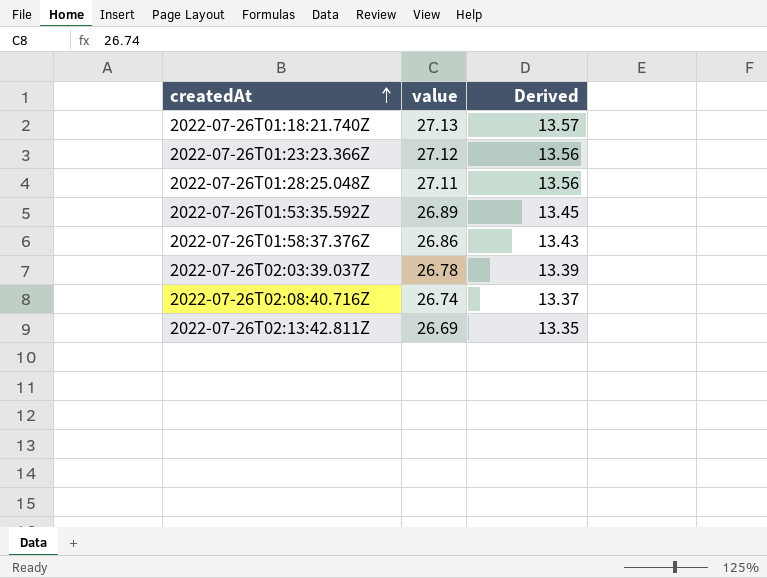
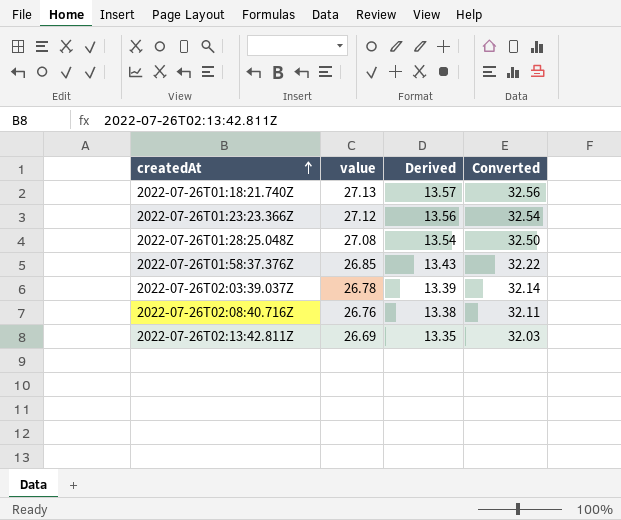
column Converted | formula: none -> [value] * 1.2
row 2022-07-26T01:53:35.592Z: 26.89 | 13.45 -> none
2022-07-26T01:28:25.048Z | value: 27.11 -> 27.08
2022-07-26T01:28:25.048Z | Derived: 13.56 -> 13.54
2022-07-26T01:58:37.376Z | value: 26.86 -> 26.85
2022-07-26T02:08:40.716Z | value: 26.74 -> 26.76
2022-07-26T02:08:40.716Z | Derived: 13.37 -> 13.38

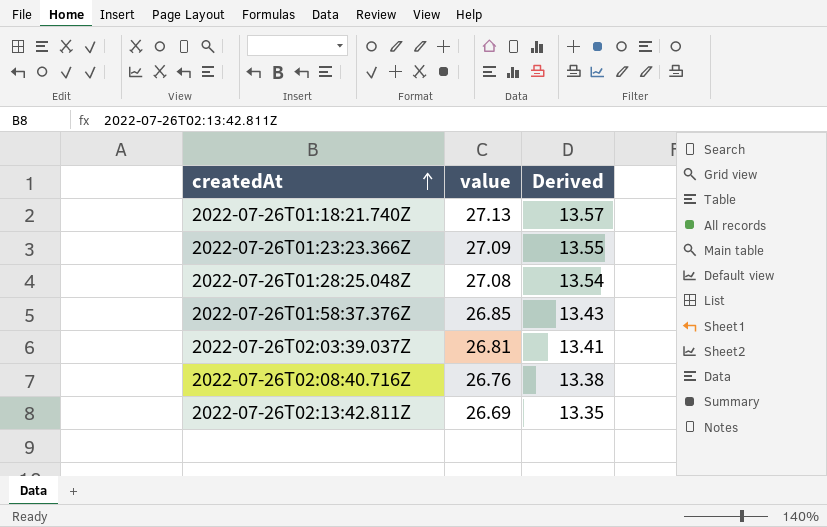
column Converted | formula: [value] * 1.2 -> none
2022-07-26T01:23:23.366Z | value: 27.12 -> 27.09
2022-07-26T01:23:23.366Z | Derived: 13.56 -> 13.55
2022-07-26T02:03:39.037Z | value: 26.78 -> 26.81
2022-07-26T02:03:39.037Z | Derived: 13.39 -> 13.41

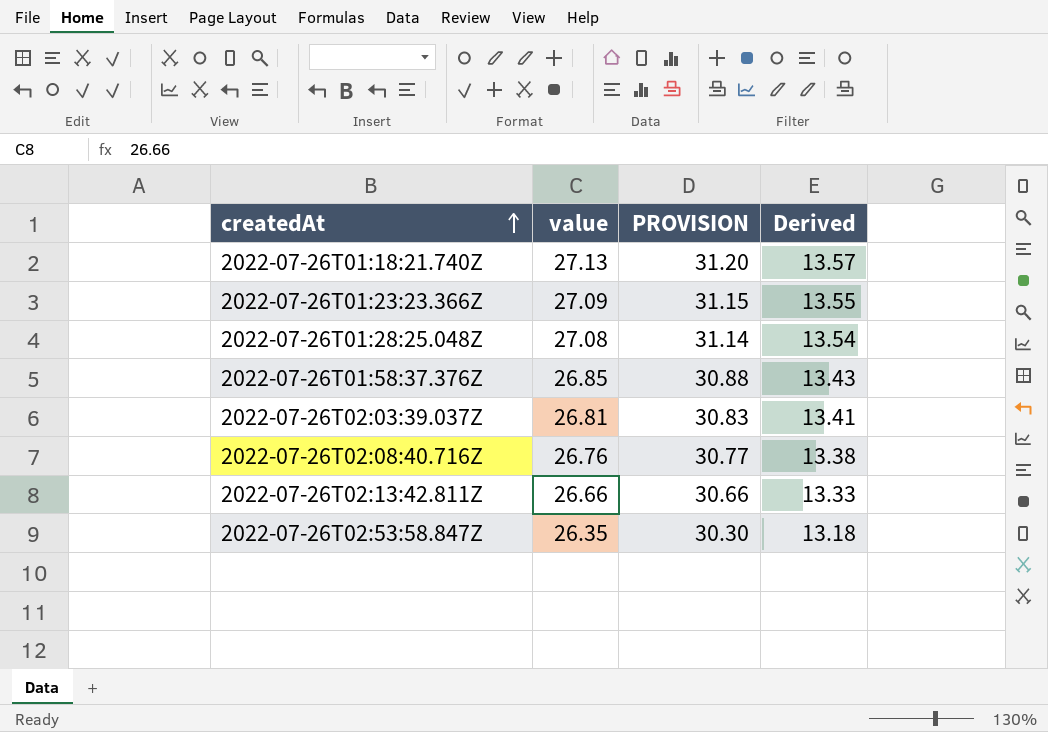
column PROVISION | formula: none -> [value] * 1.15
2022-07-26T02:13:42.811Z | value: 26.69 -> 26.66
2022-07-26T02:13:42.811Z | Derived: 13.35 -> 13.33
row 2022-07-26T02:53:58.847Z: none -> 26.35 | 30.30 | 13.18

